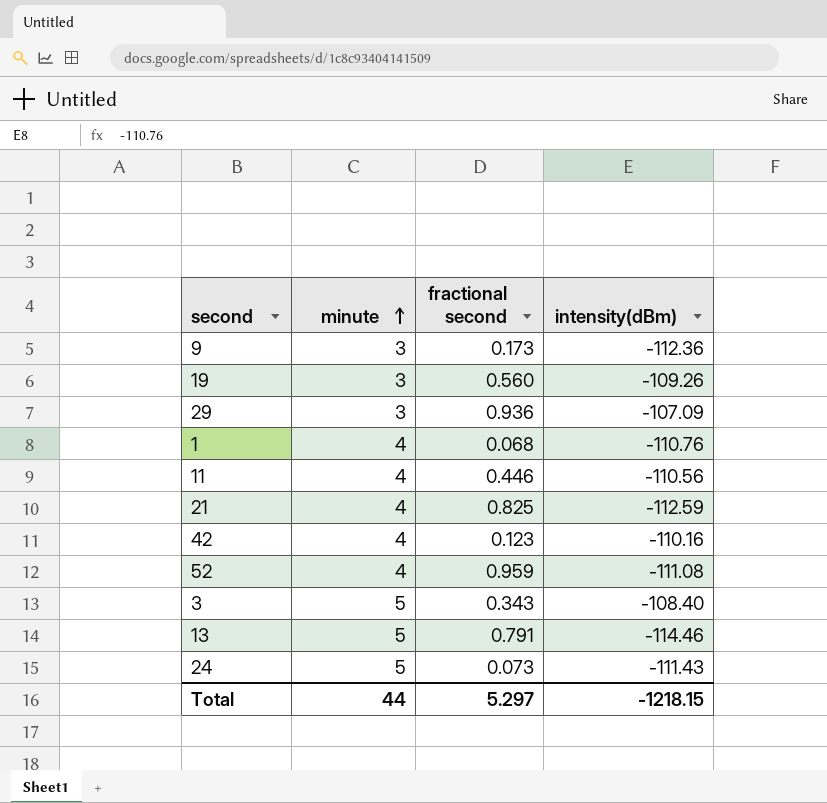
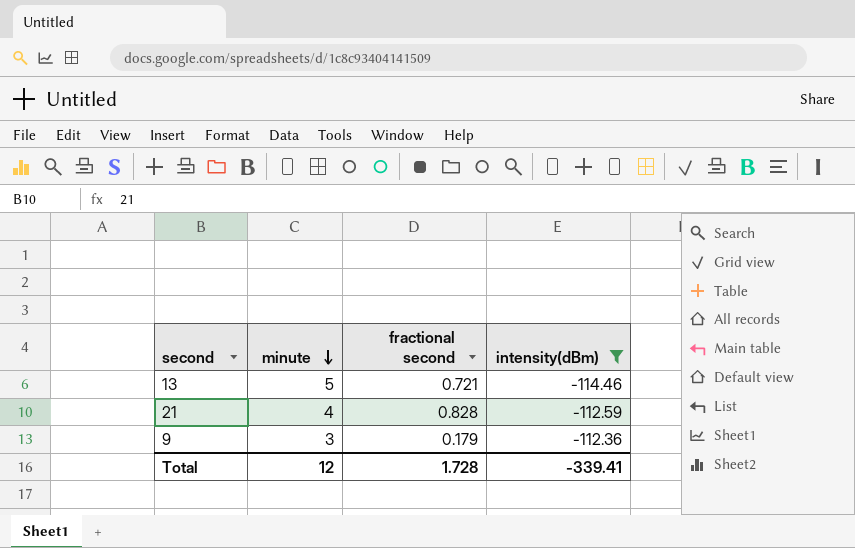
filter: none -> intensity(dBm) <= -112.36
row order: minute ascending -> minute descending
13 | fractional second: 0.791 -> 0.721
21 | fractional second: 0.825 -> 0.828
9 | fractional second: 0.173 -> 0.179
Total | minute: 44 -> 12
Total | fractional second: 5.297 -> 1.728
Total | intensity(dBm): -1218.15 -> -339.41

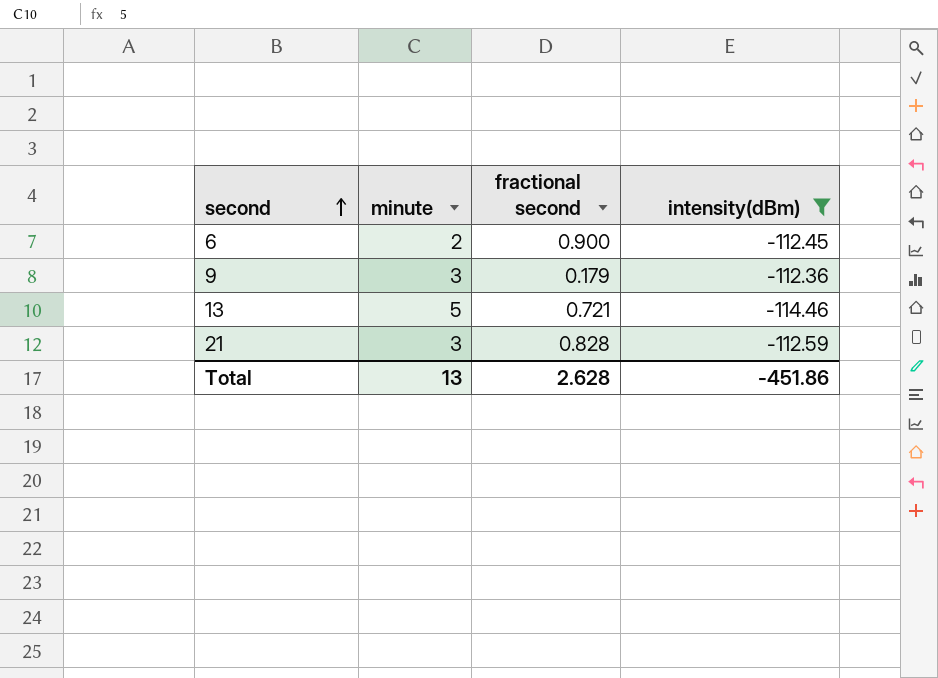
row order: minute descending -> second ascending
row 6: none -> 2 | 0.900 | -112.45
21 | minute: 4 -> 3
Total | minute: 12 -> 13
Total | fractional second: 1.728 -> 2.628
Total | intensity(dBm): -339.41 -> -451.86

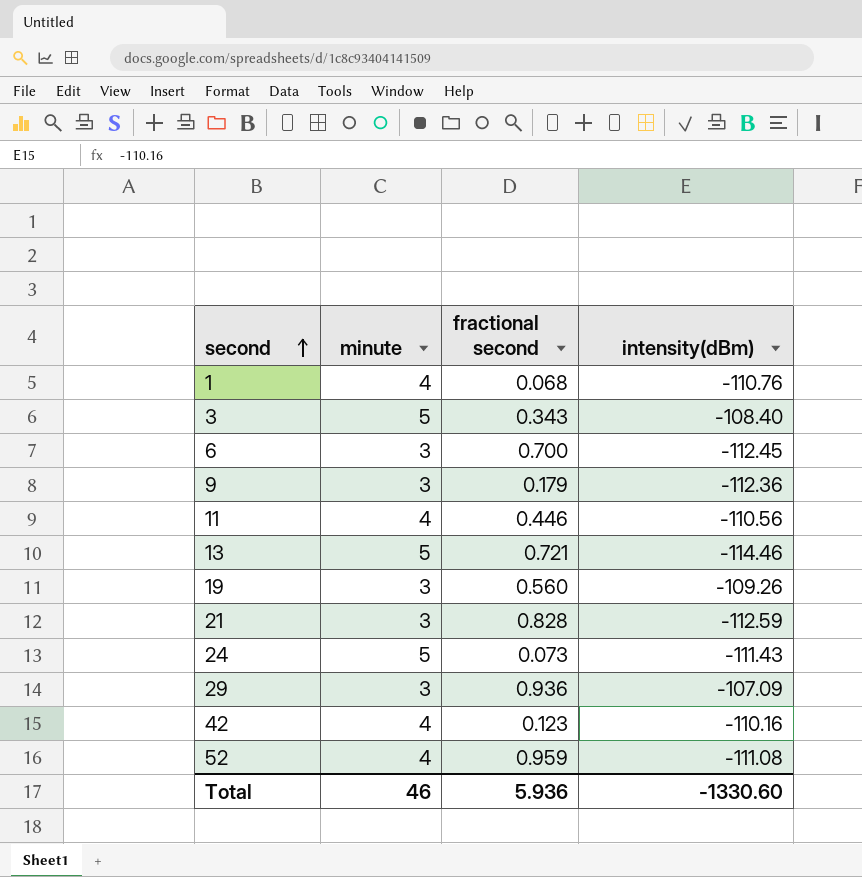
filter: intensity(dBm) <= -112.36 -> none
6 | minute: 2 -> 3
6 | fractional second: 0.900 -> 0.700
Total | minute: 13 -> 46
Total | fractional second: 2.628 -> 5.936
Total | intensity(dBm): -451.86 -> -1330.60

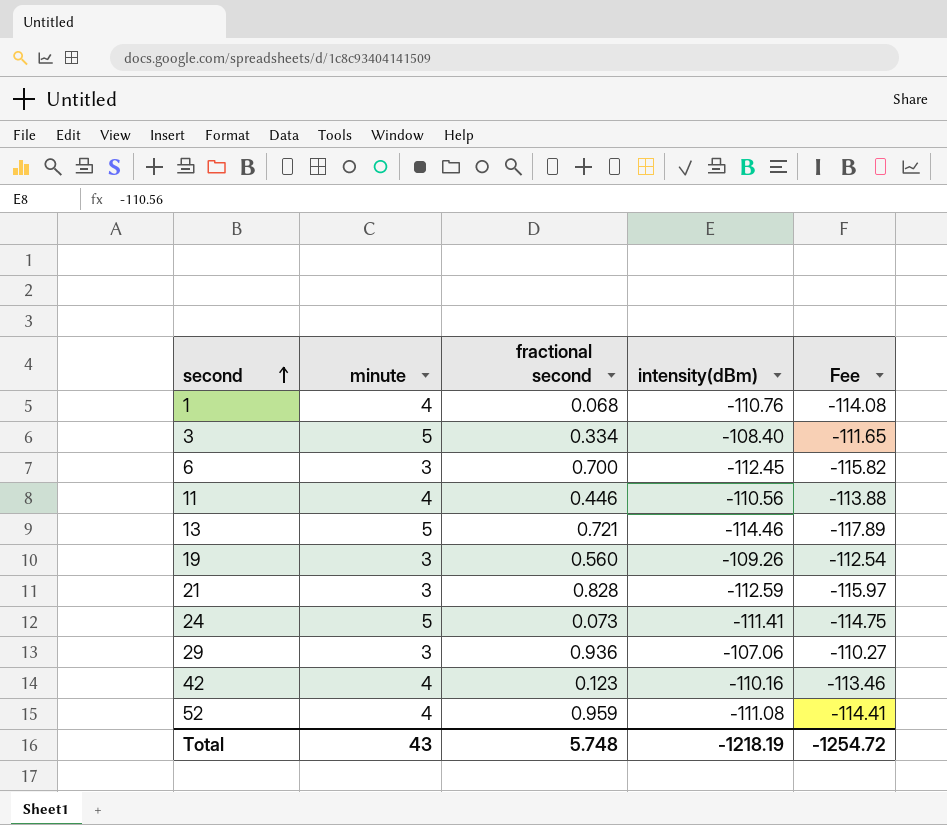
column Fee | formula: none -> [intensity(dBm)] * 1.03
row 9: 3 | 0.179 | -112.36 -> none
3 | fractional second: 0.343 -> 0.334
24 | intensity(dBm): -111.43 -> -111.41
29 | intensity(dBm): -107.09 -> -107.06
Total | minute: 46 -> 43
Total | fractional second: 5.936 -> 5.748
Total | intensity(dBm): -1330.60 -> -1218.19

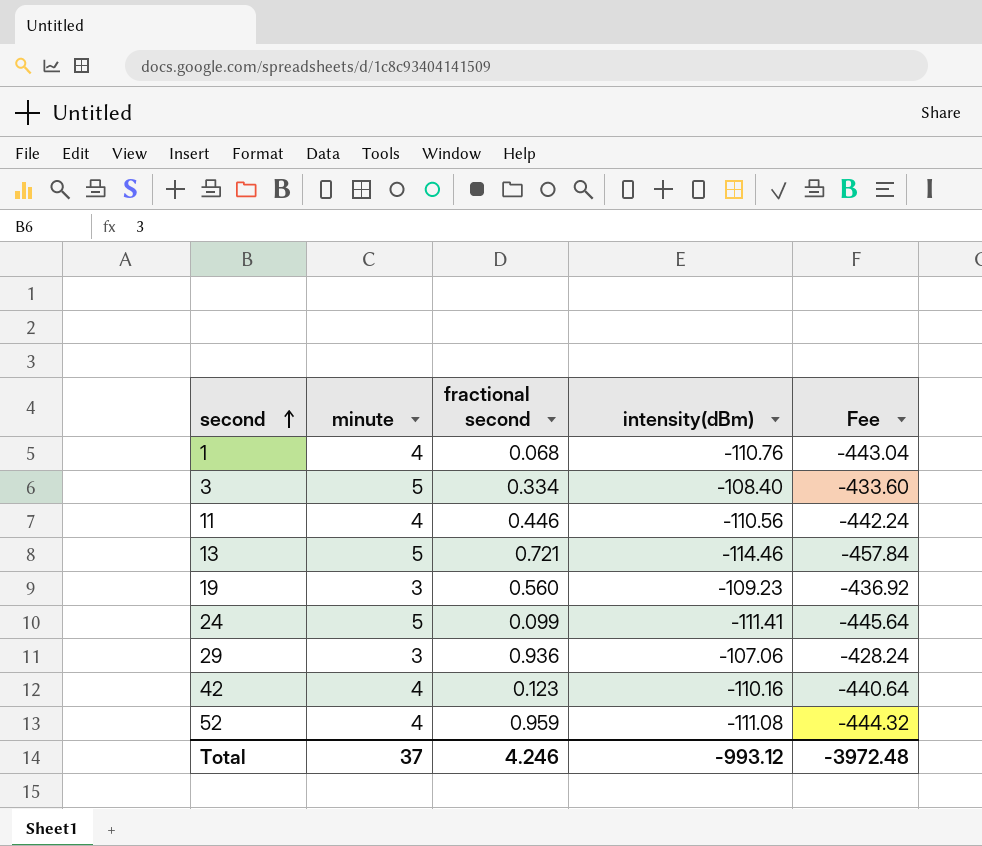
column Fee | formula: [intensity(dBm)] * 1.03 -> [intensity(dBm)] * 4
row 6: 3 | 0.700 | -112.45 | -115.82 -> none
row 21: 3 | 0.828 | -112.59 | -115.97 -> none
19 | intensity(dBm): -109.26 -> -109.23
24 | fractional second: 0.073 -> 0.099
Total | minute: 43 -> 37
Total | fractional second: 5.748 -> 4.246
Total | intensity(dBm): -1218.19 -> -993.12
Total | Fee: -1254.72 -> -3972.48

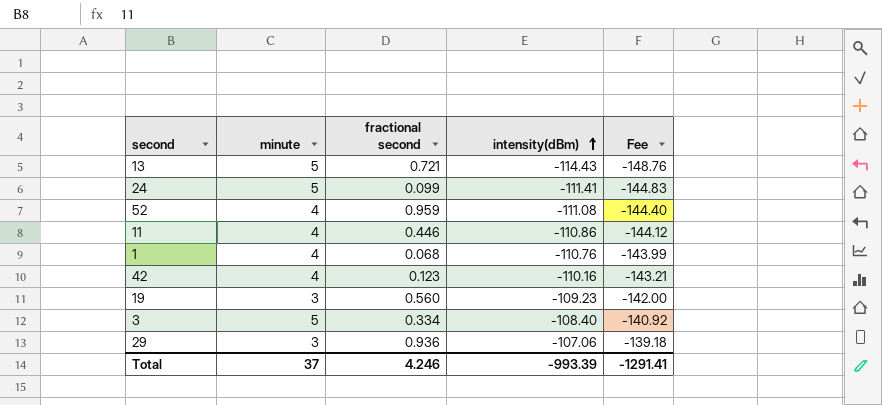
row order: second ascending -> intensity(dBm) ascending
column Fee | formula: [intensity(dBm)] * 4 -> [intensity(dBm)] * 1.3
13 | intensity(dBm): -114.46 -> -114.43
11 | intensity(dBm): -110.56 -> -110.86
Total | intensity(dBm): -993.12 -> -993.39
Total | Fee: -3972.48 -> -1291.41

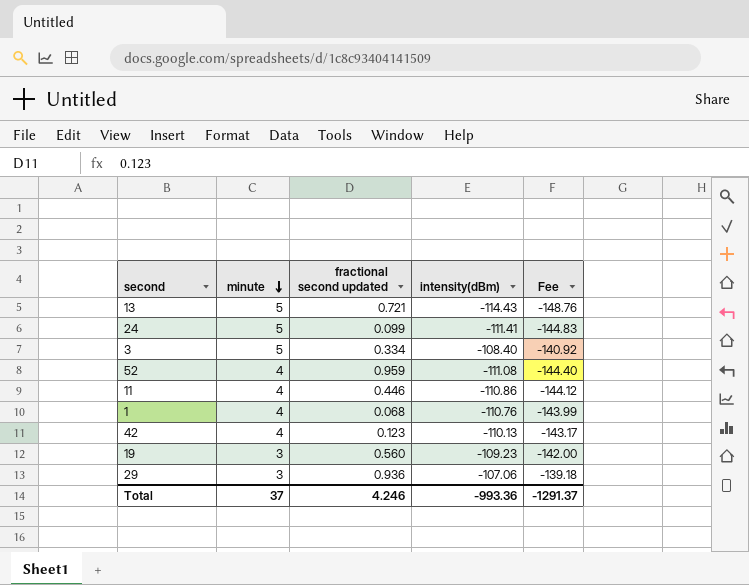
row order: intensity(dBm) ascending -> minute descending
column name: fractional second -> fractional second updated
42 | intensity(dBm): -110.16 -> -110.13
42 | Fee: -143.21 -> -143.17
Total | intensity(dBm): -993.39 -> -993.36
Total | Fee: -1291.41 -> -1291.37

